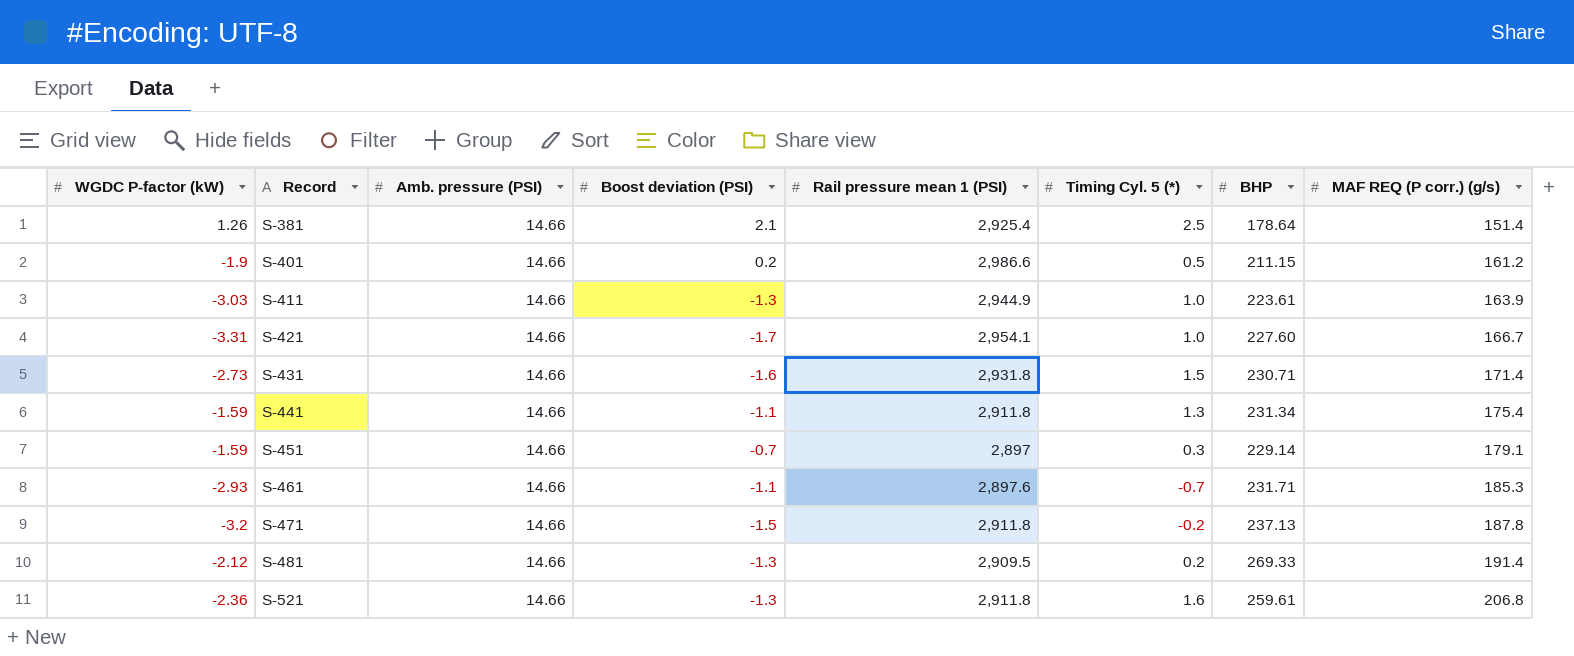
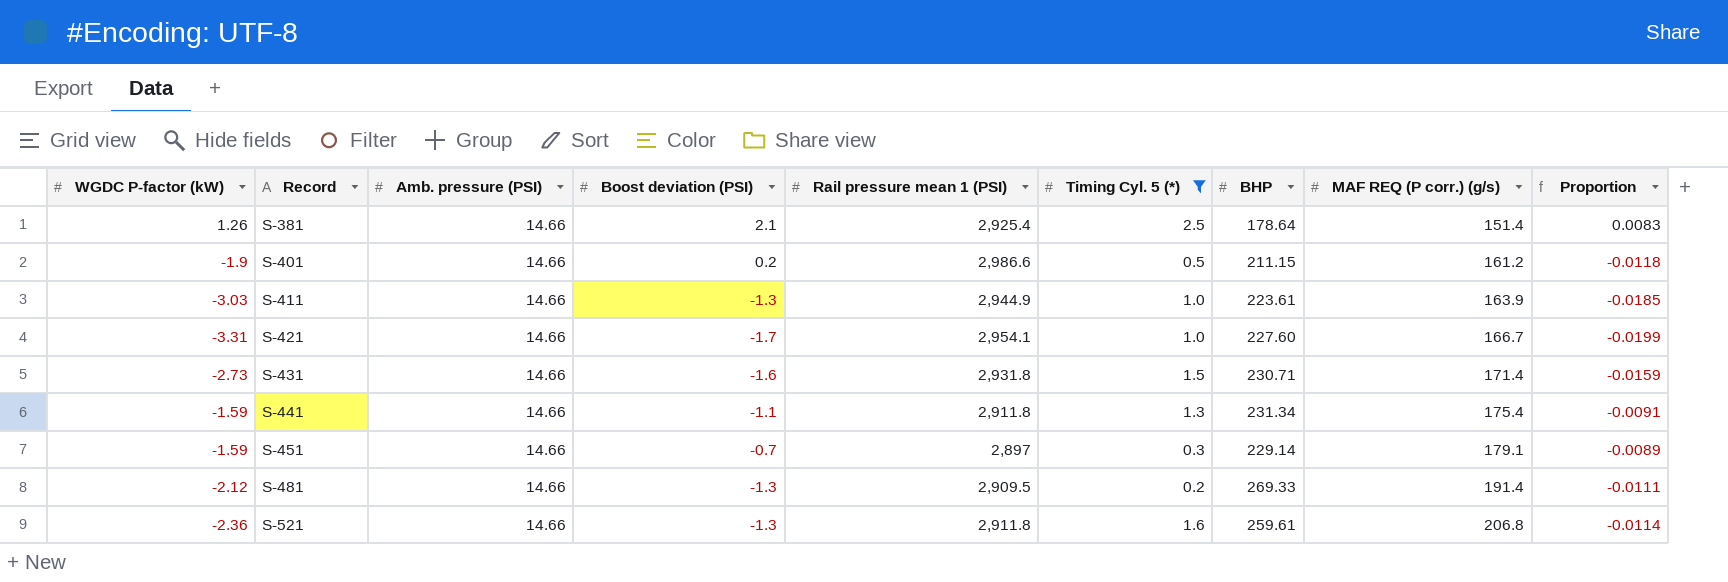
filter: none -> Timing Cyl. 5 (*) >= 0.2
column Proportion | formula: none -> [WGDC P-factor (kW)] / [MAF REQ (P corr.) (g/s)]

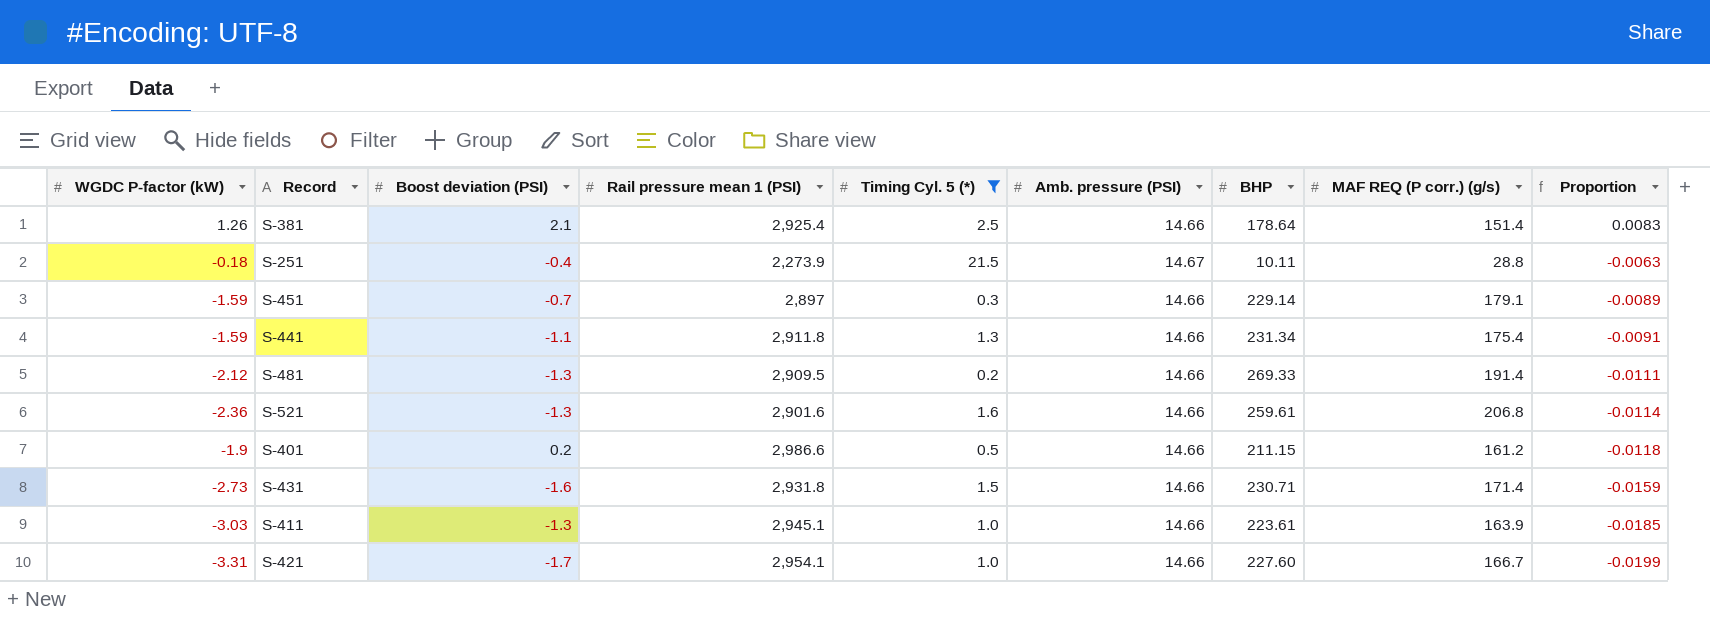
row order: Record ascending -> Proportion descending
column Amb. pressure (PSI) | position: 3 -> 6
row S-251: none -> -0.18 | -0.4 | 2,273.9 | 21.5 | 14.67 | 10.11 | 28.8 | -0.0063
S-521 | Rail pressure mean 1 (PSI): 2,911.8 -> 2,901.6
S-411 | Rail pressure mean 1 (PSI): 2,944.9 -> 2,945.1

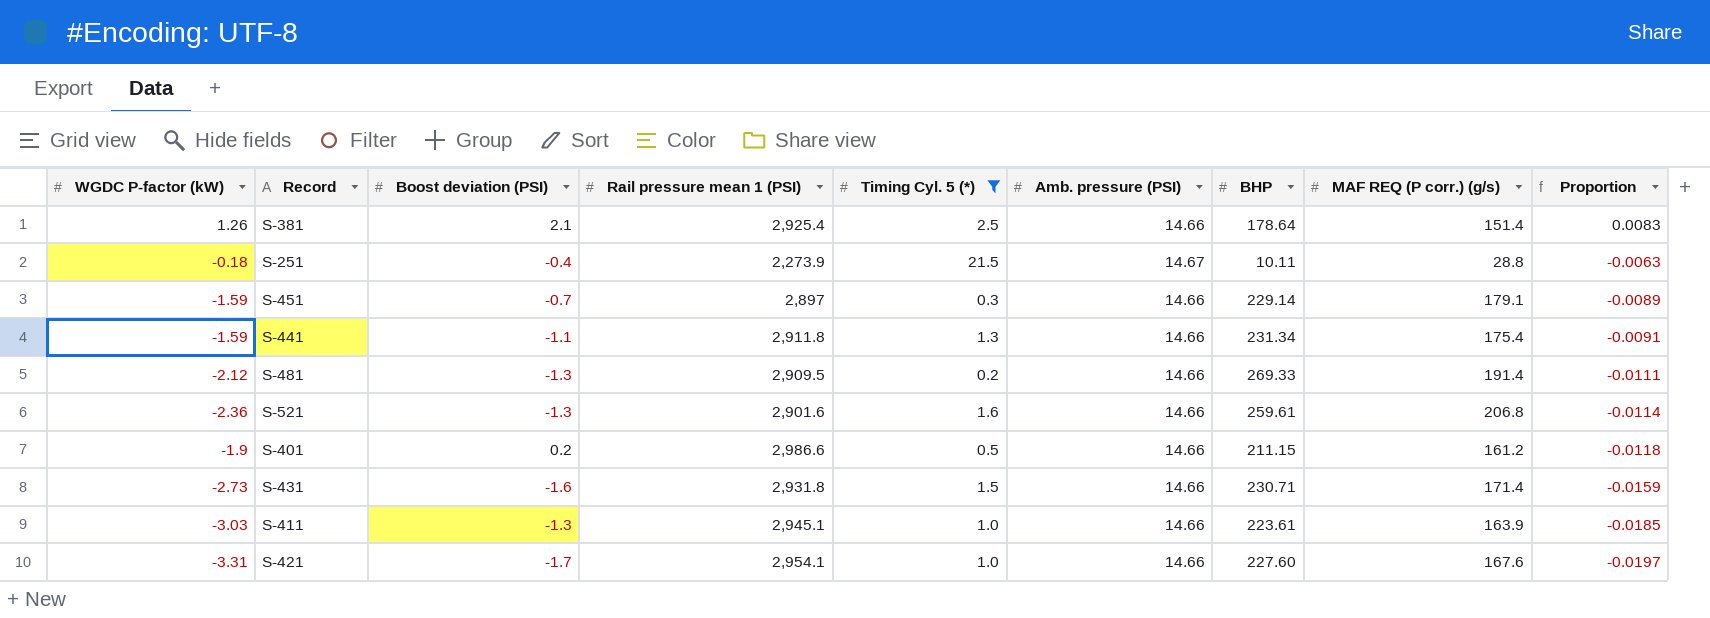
S-421 | MAF REQ (P corr.) (g/s): 166.7 -> 167.6
S-421 | Proportion: -0.0199 -> -0.0197

